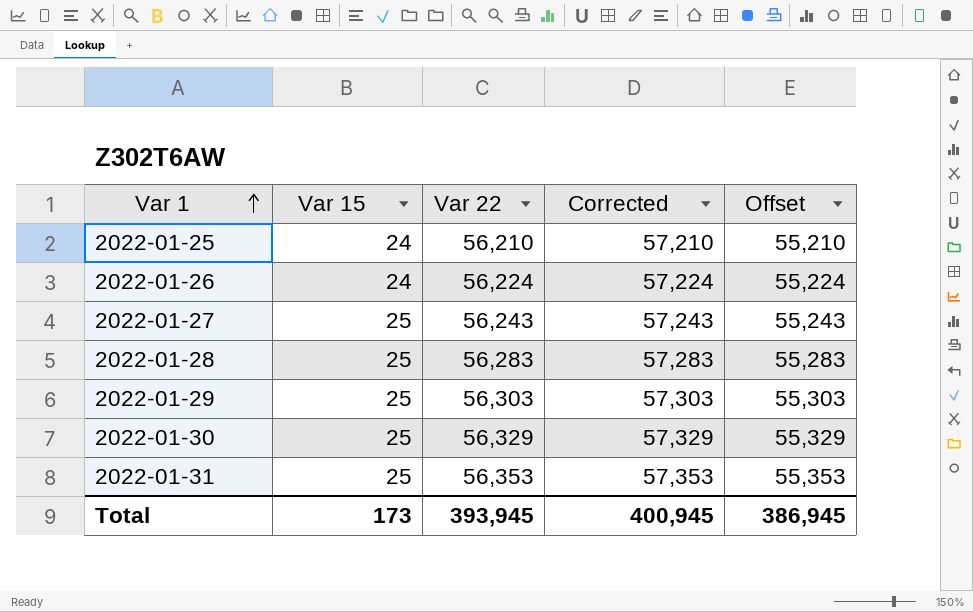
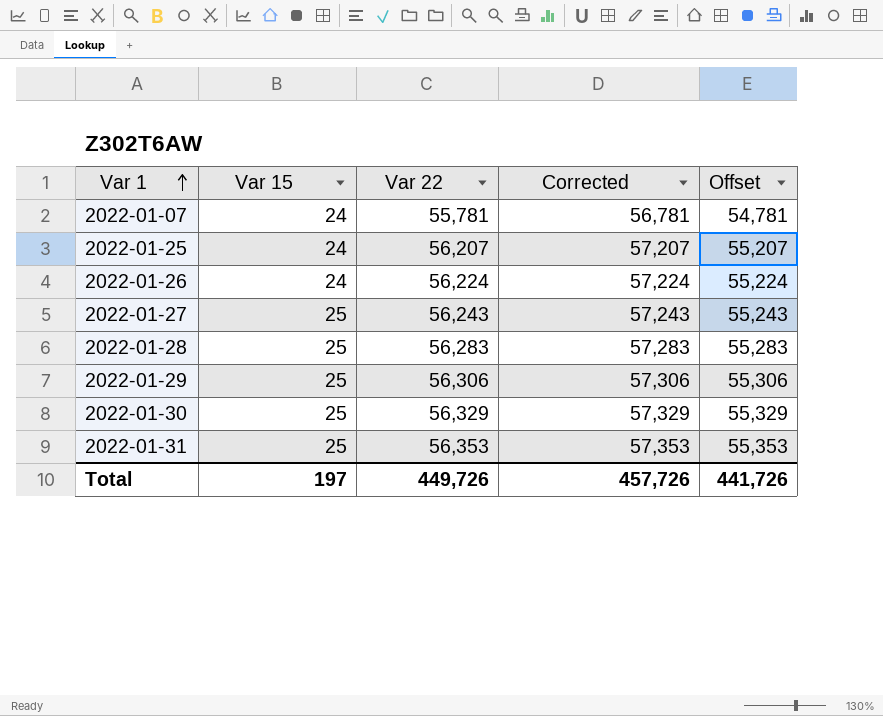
row 2022-01-07: none -> 24 | 55,781 | 56,781 | 54,781
2022-01-25 | Var 22: 56,210 -> 56,207
2022-01-25 | Corrected: 57,210 -> 57,207
2022-01-25 | Offset: 55,210 -> 55,207
2022-01-29 | Var 22: 56,303 -> 56,306
2022-01-29 | Corrected: 57,303 -> 57,306
2022-01-29 | Offset: 55,303 -> 55,306
Total | Var 15: 173 -> 197
Total | Var 22: 393,945 -> 449,726
Total | Corrected: 400,945 -> 457,726
Total | Offset: 386,945 -> 441,726

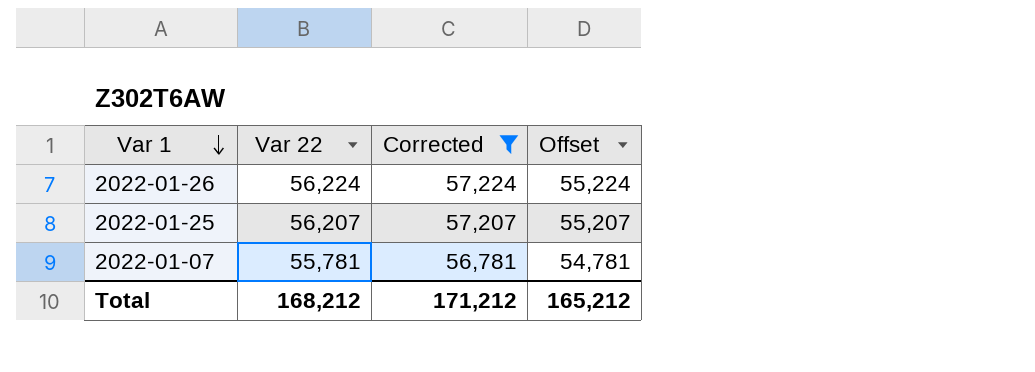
filter: none -> Corrected <= 57,224
row order: Var 1 ascending -> Var 1 descending
column Var 15 | position: 2 -> none
Total | Var 22: 449,726 -> 168,212
Total | Corrected: 457,726 -> 171,212
Total | Offset: 441,726 -> 165,212

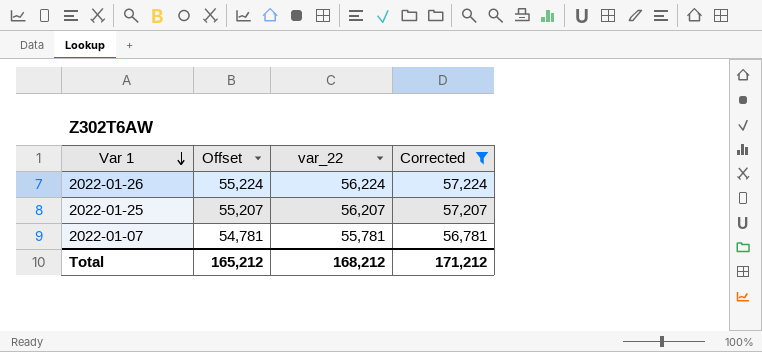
column Offset | position: 4 -> 2
column name: Var 22 -> var_22

